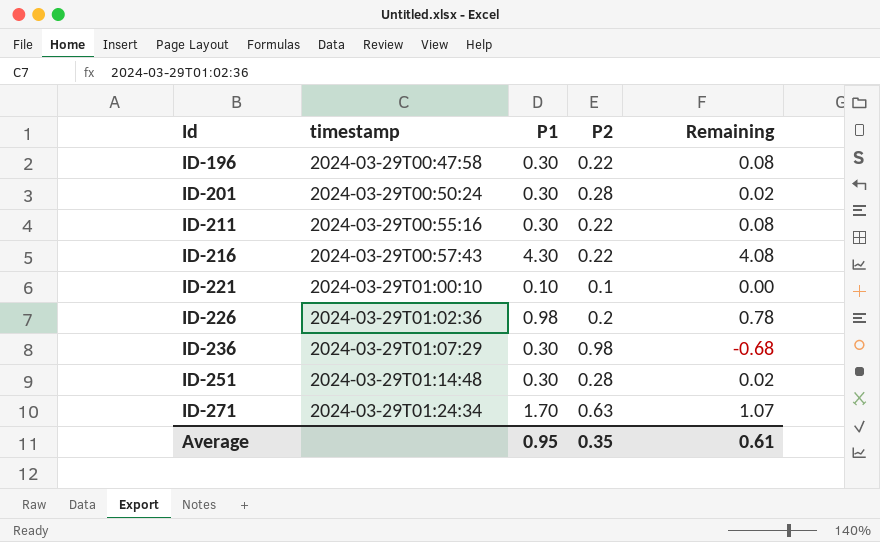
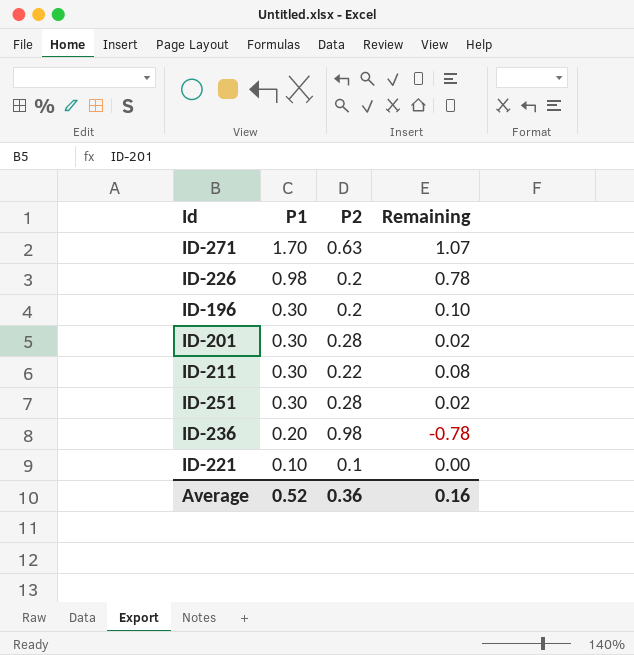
row order: Id ascending -> P1 descending
column timestamp | position: 2 -> none
row ID-216: 2024-03-29T00:57:43 | 4.30 | 0.22 | 4.08 -> none
ID-196 | P2: 0.22 -> 0.2
ID-196 | Remaining: 0.08 -> 0.10
ID-236 | P1: 0.30 -> 0.20
ID-236 | Remaining: -0.68 -> -0.78
Average | P1: 0.95 -> 0.52
Average | P2: 0.35 -> 0.36
Average | Remaining: 0.61 -> 0.16

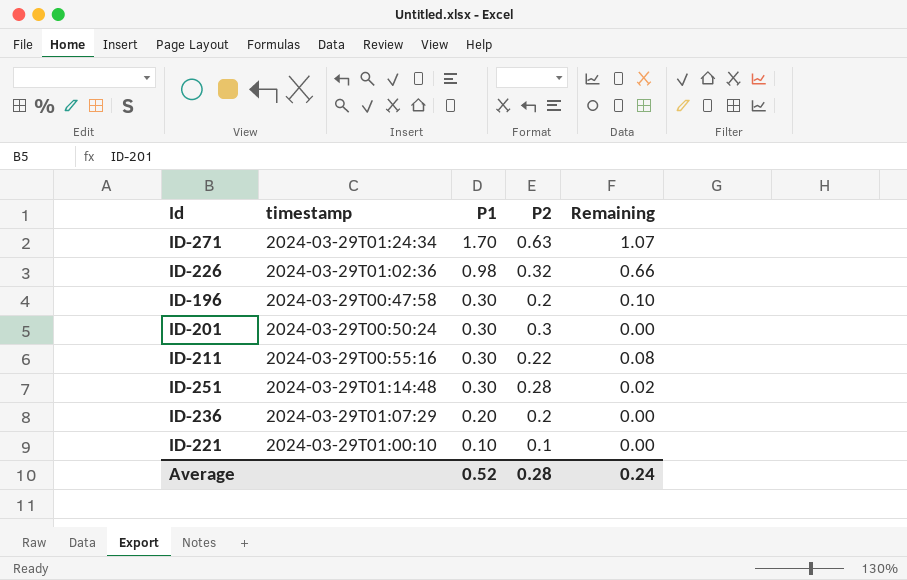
column timestamp | position: none -> 2
ID-226 | P2: 0.2 -> 0.32
ID-226 | Remaining: 0.78 -> 0.66
ID-201 | P2: 0.28 -> 0.3
ID-201 | Remaining: 0.02 -> 0.00
ID-236 | P2: 0.98 -> 0.2
ID-236 | Remaining: -0.78 -> 0.00
Average | P2: 0.36 -> 0.28
Average | Remaining: 0.16 -> 0.24

